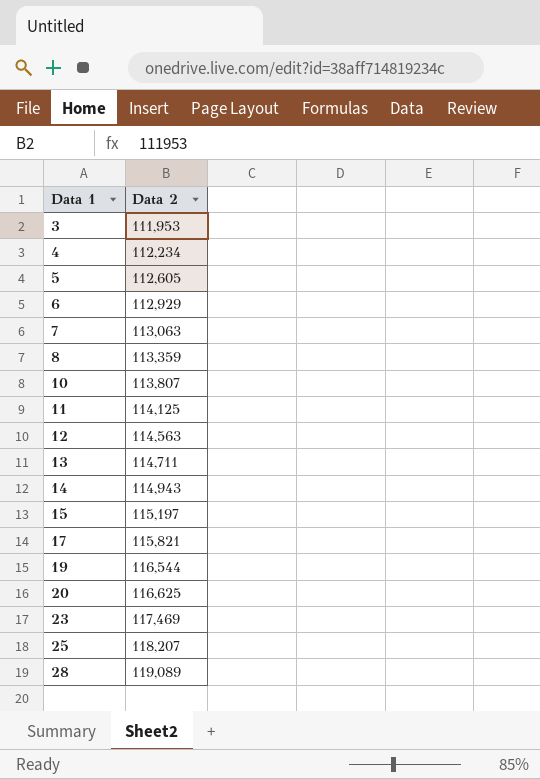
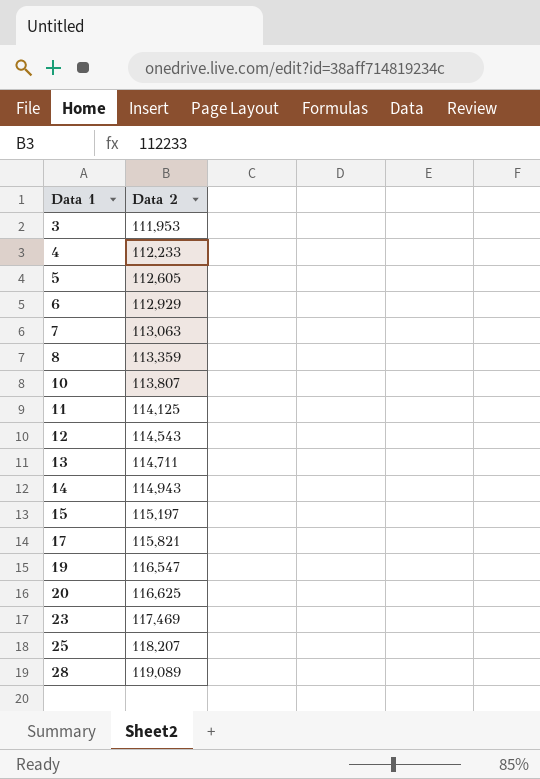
4 | Data 2: 112,234 -> 112,233
12 | Data 2: 114,563 -> 114,543
19 | Data 2: 116,544 -> 116,547

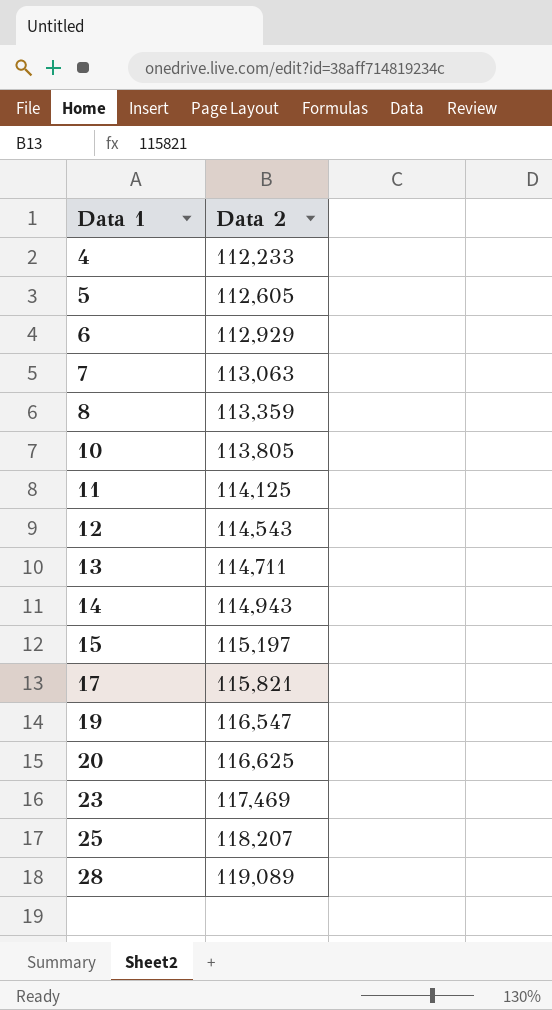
row 3: 111,953 -> none
10 | Data 2: 113,807 -> 113,805

